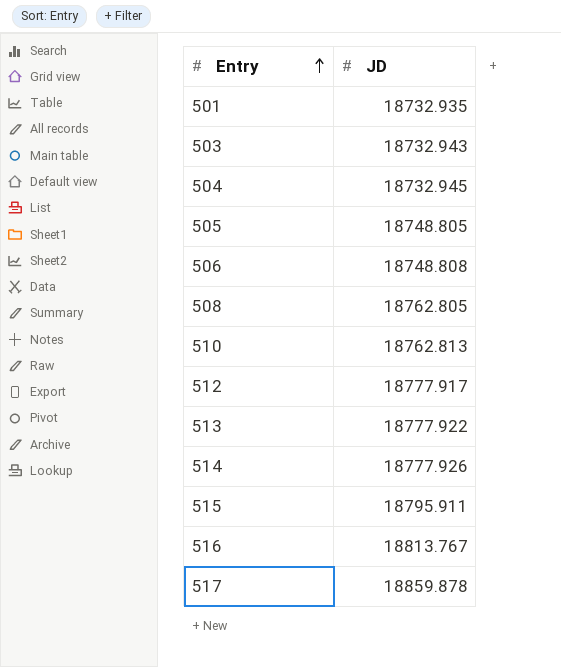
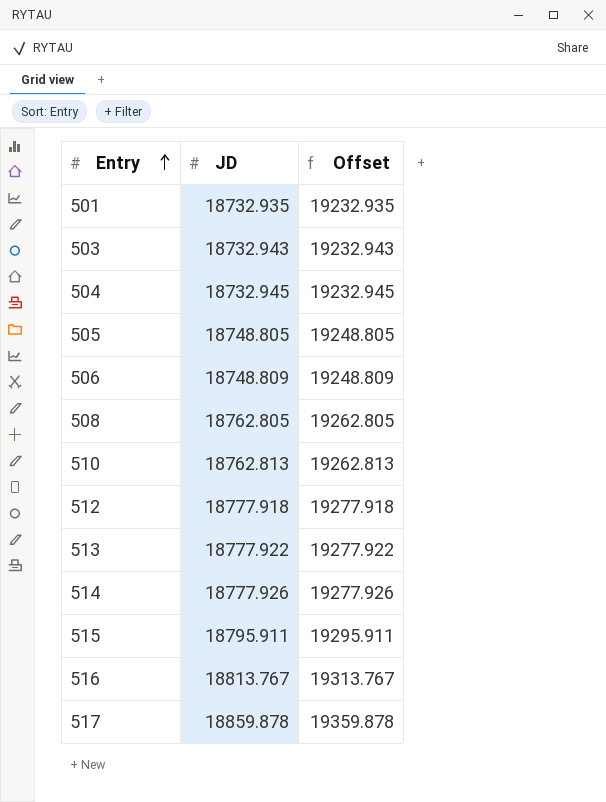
column Offset | formula: none -> [JD] + 500
506 | JD: 18748.808 -> 18748.809
512 | JD: 18777.917 -> 18777.918

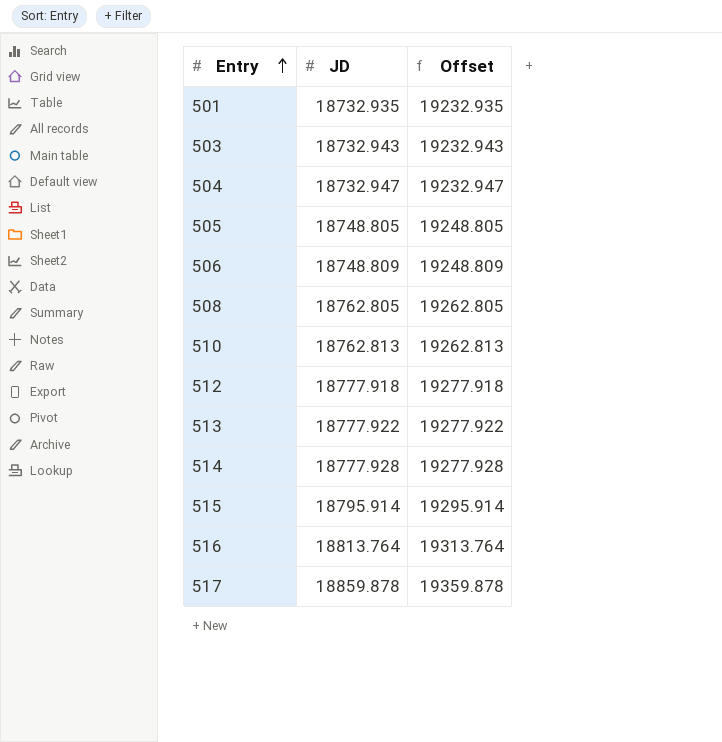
504 | JD: 18732.945 -> 18732.947
504 | Offset: 19232.945 -> 19232.947
514 | JD: 18777.926 -> 18777.928
514 | Offset: 19277.926 -> 19277.928
515 | JD: 18795.911 -> 18795.914
515 | Offset: 19295.911 -> 19295.914
516 | JD: 18813.767 -> 18813.764
516 | Offset: 19313.767 -> 19313.764

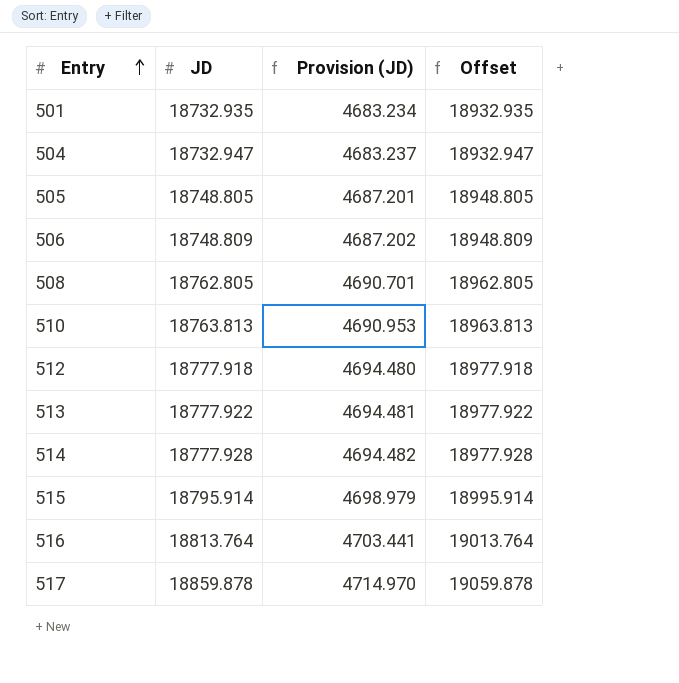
column Provision (JD) | formula: none -> [JD] * 0.25
column Offset | formula: [JD] + 500 -> [JD] + 200
row 503: 18732.943 | 19232.943 -> none
510 | JD: 18762.813 -> 18763.813

